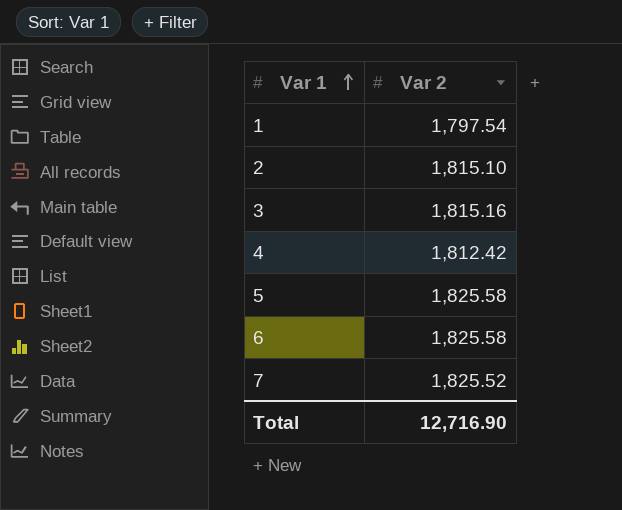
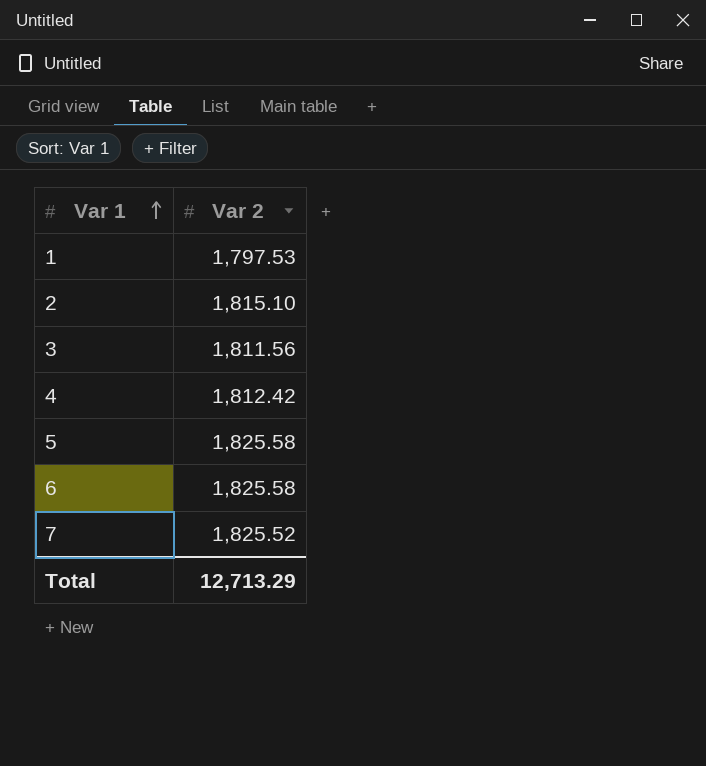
1 | Var 2: 1,797.54 -> 1,797.53
3 | Var 2: 1,815.16 -> 1,811.56
Total | Var 2: 12,716.90 -> 12,713.29

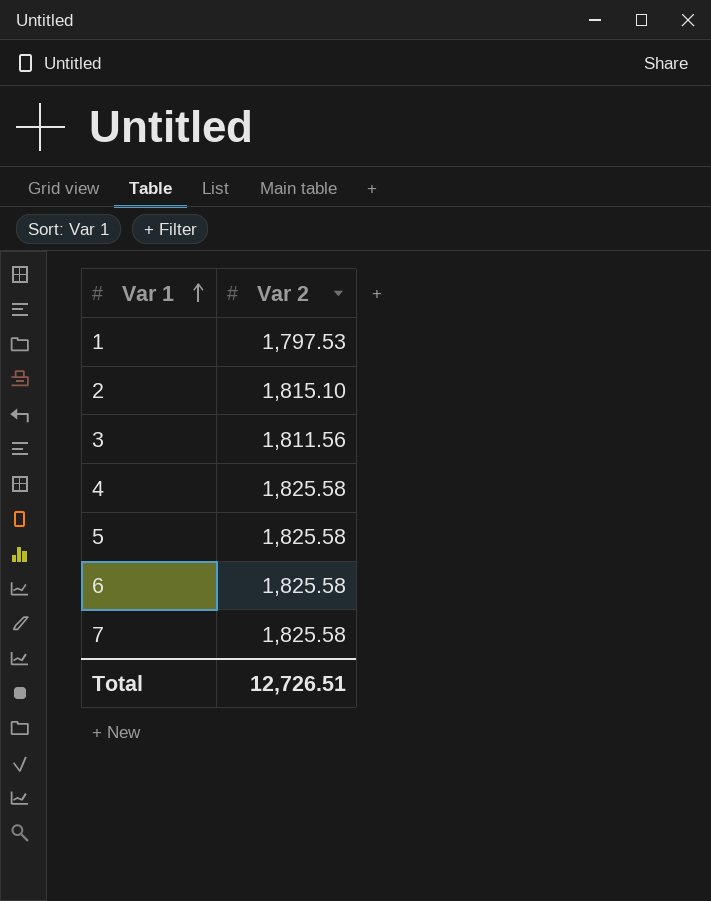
4 | Var 2: 1,812.42 -> 1,825.58
7 | Var 2: 1,825.52 -> 1,825.58
Total | Var 2: 12,713.29 -> 12,726.51

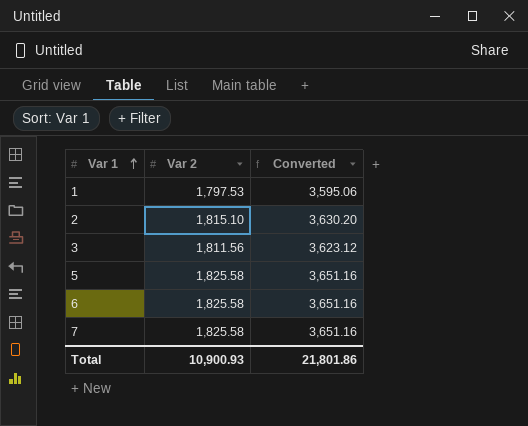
column Converted | formula: none -> [Var 2] * 2
row 4: 1,825.58 -> none
Total | Var 2: 12,726.51 -> 10,900.93

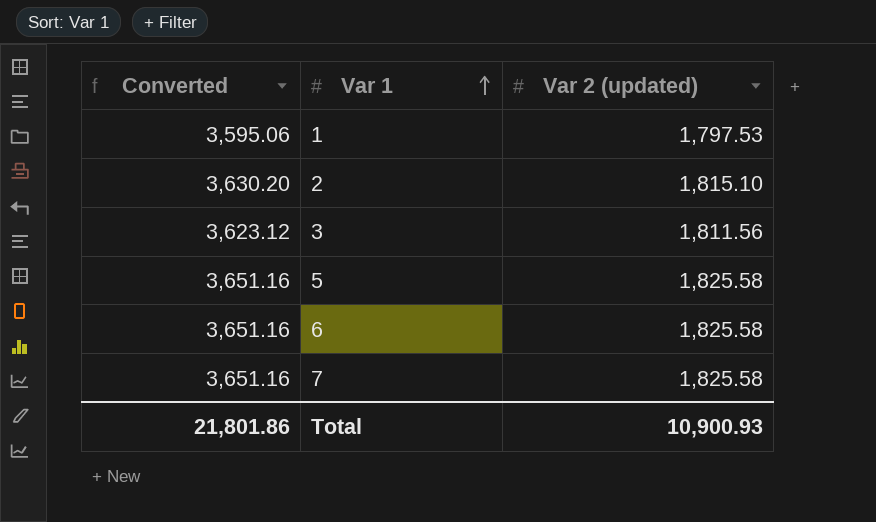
column Converted | position: 3 -> 1
column name: Var 2 -> Var 2 (updated)

